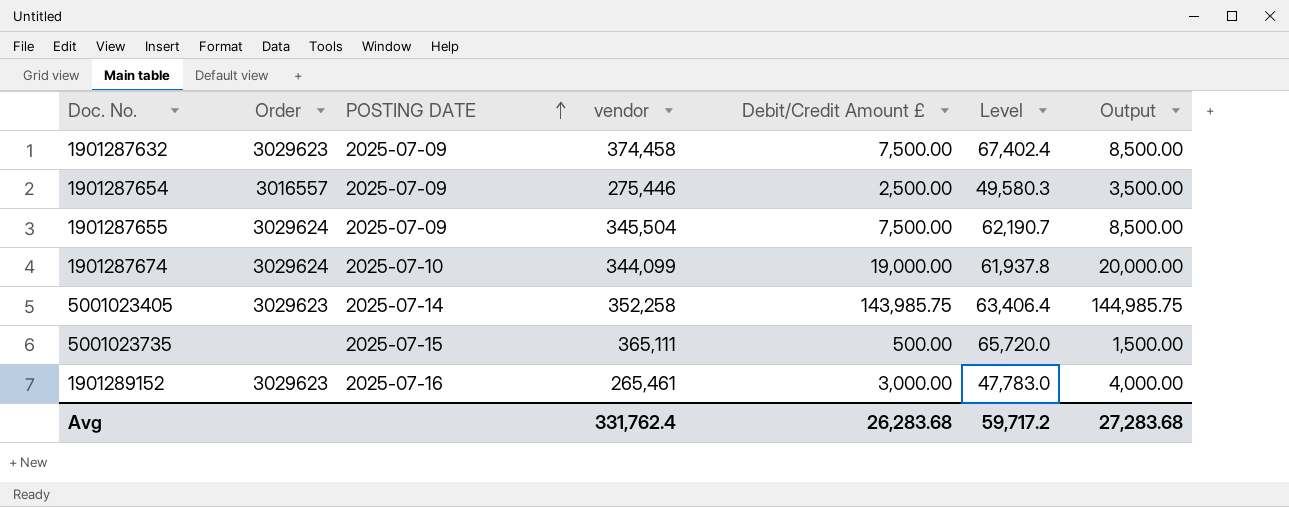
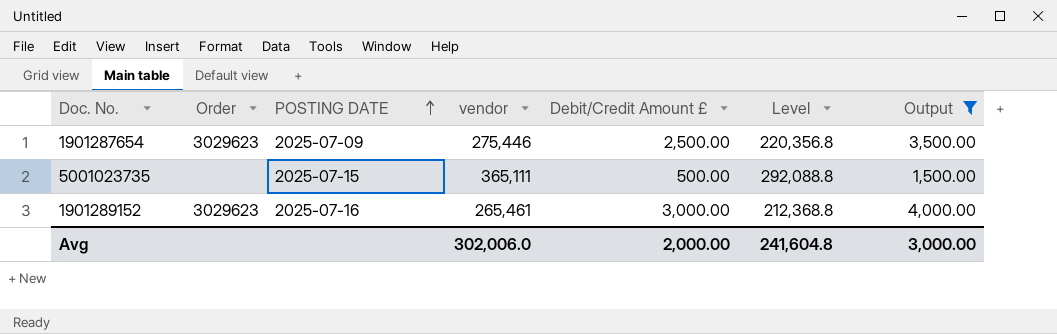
filter: none -> Output <= 4,000.00
column Level | formula: [vendor] * 0.18 -> [vendor] * 0.8
1901287654 | Order: 3016557 -> 3029623
Avg | vendor: 331,762.4 -> 302,006.0
Avg | Debit/Credit Amount £: 26,283.68 -> 2,000.00
Avg | Level: 59,717.2 -> 241,604.8
Avg | Output: 27,283.68 -> 3,000.00

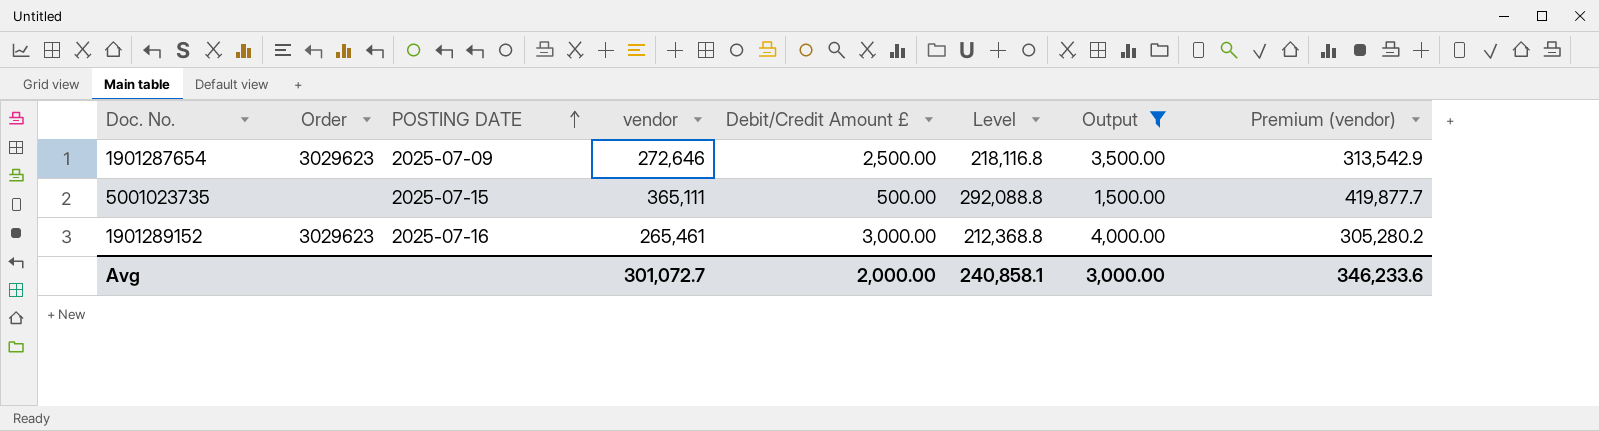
column Premium (vendor) | formula: none -> [vendor] * 1.15
1901287654 | vendor: 275,446 -> 272,646
1901287654 | Level: 220,356.8 -> 218,116.8
Avg | vendor: 302,006.0 -> 301,072.7
Avg | Level: 241,604.8 -> 240,858.1

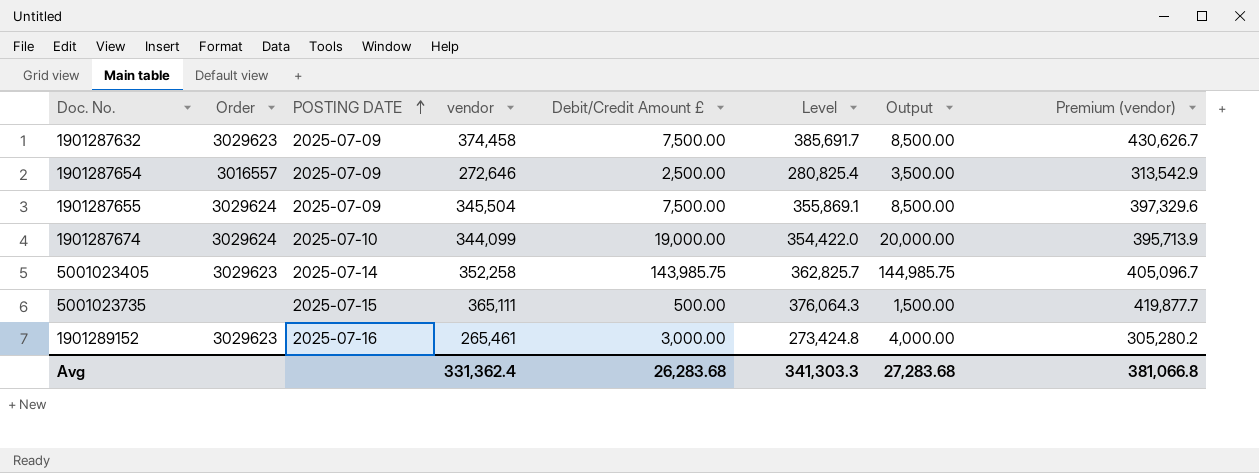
filter: Output <= 4,000.00 -> none
column Level | formula: [vendor] * 0.8 -> [vendor] * 1.03
1901287654 | Order: 3029623 -> 3016557
Avg | vendor: 301,072.7 -> 331,362.4
Avg | Debit/Credit Amount £: 2,000.00 -> 26,283.68
Avg | Level: 240,858.1 -> 341,303.3
Avg | Output: 3,000.00 -> 27,283.68
Avg | Premium (vendor): 346,233.6 -> 381,066.8

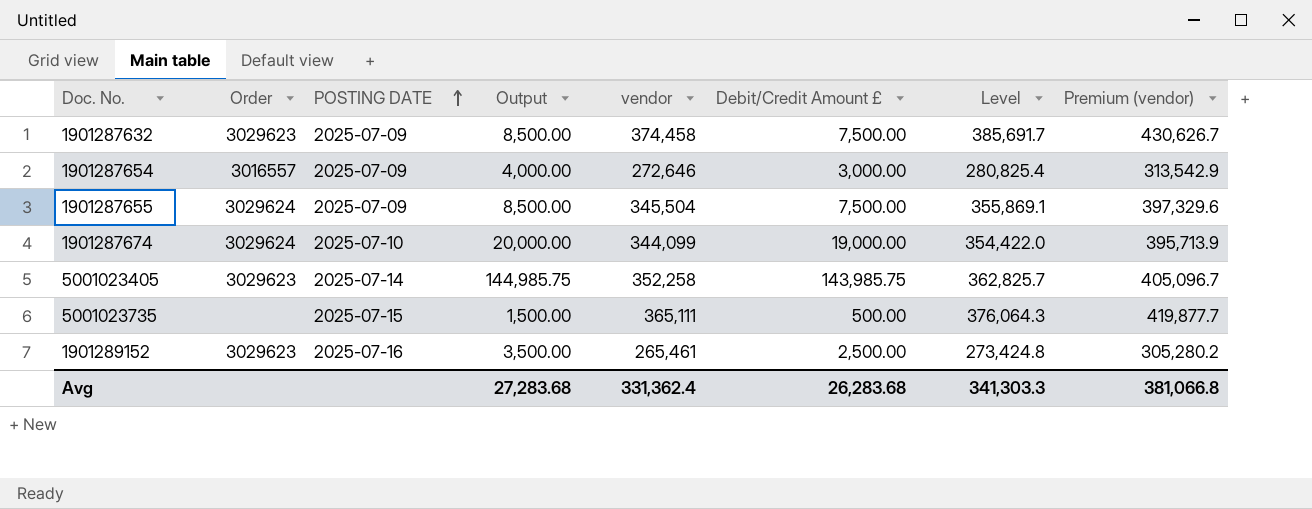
column Output | position: 7 -> 4
1901287654 | Output: 3,500.00 -> 4,000.00
1901287654 | Debit/Credit Amount £: 2,500.00 -> 3,000.00
1901289152 | Output: 4,000.00 -> 3,500.00
1901289152 | Debit/Credit Amount £: 3,000.00 -> 2,500.00

